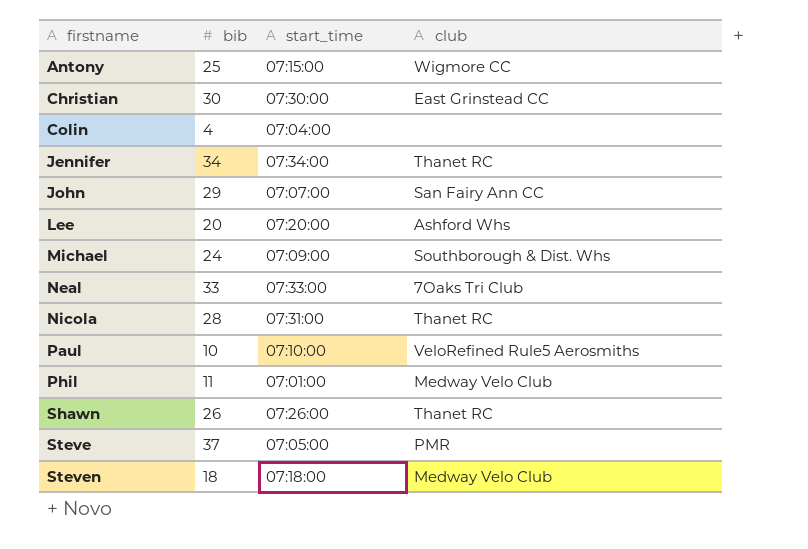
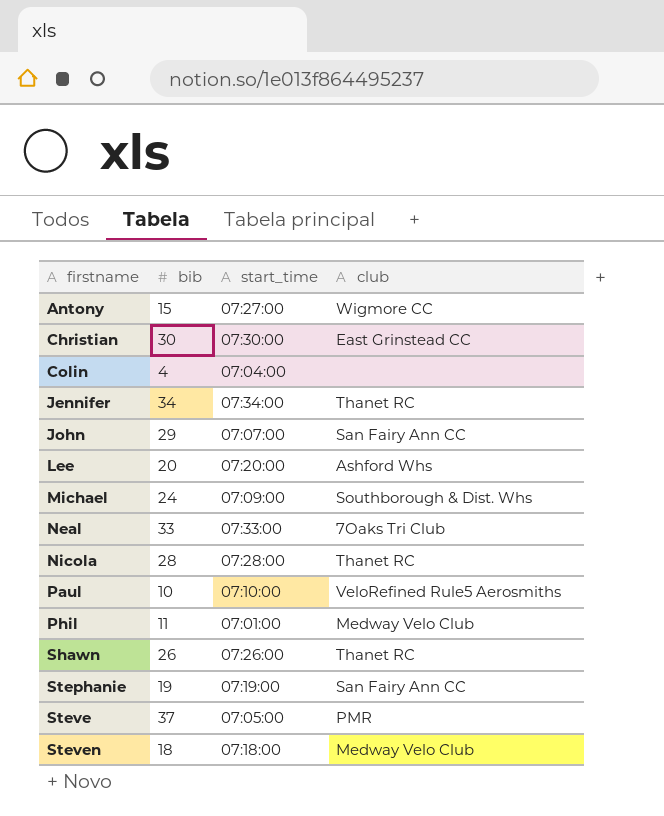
Antony | bib: 25 -> 15
Antony | start_time: 07:15:00 -> 07:27:00
Nicola | start_time: 07:31:00 -> 07:28:00
row Stephanie: none -> 19 | 07:19:00 | San Fairy Ann CC

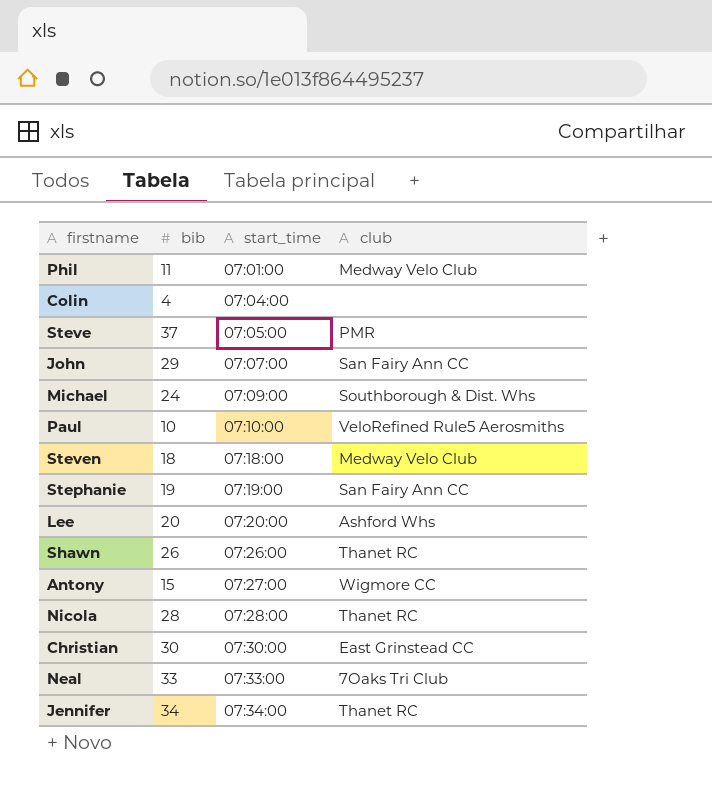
row order: firstname ascending -> start_time ascending

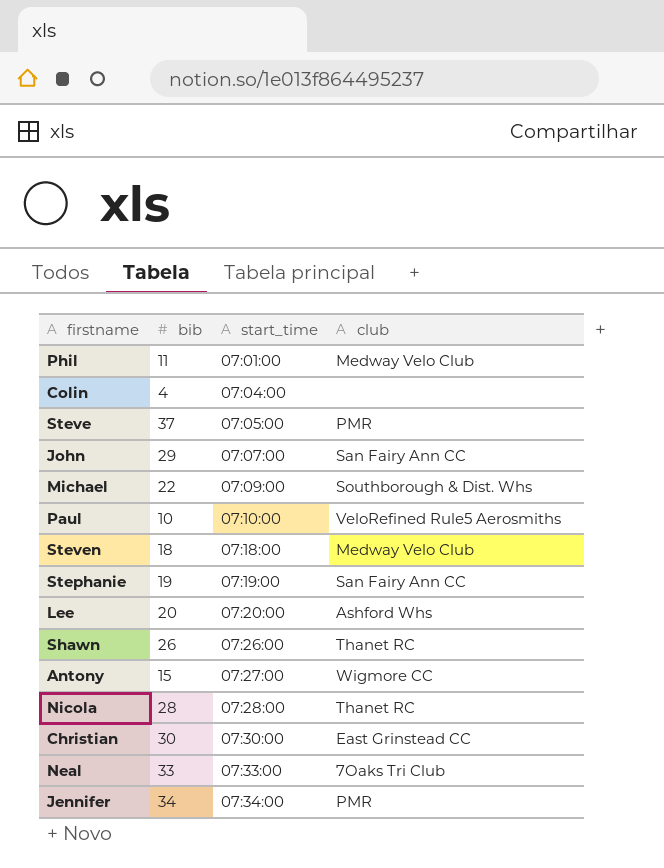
Michael | bib: 24 -> 22
Jennifer | club: Thanet RC -> PMR

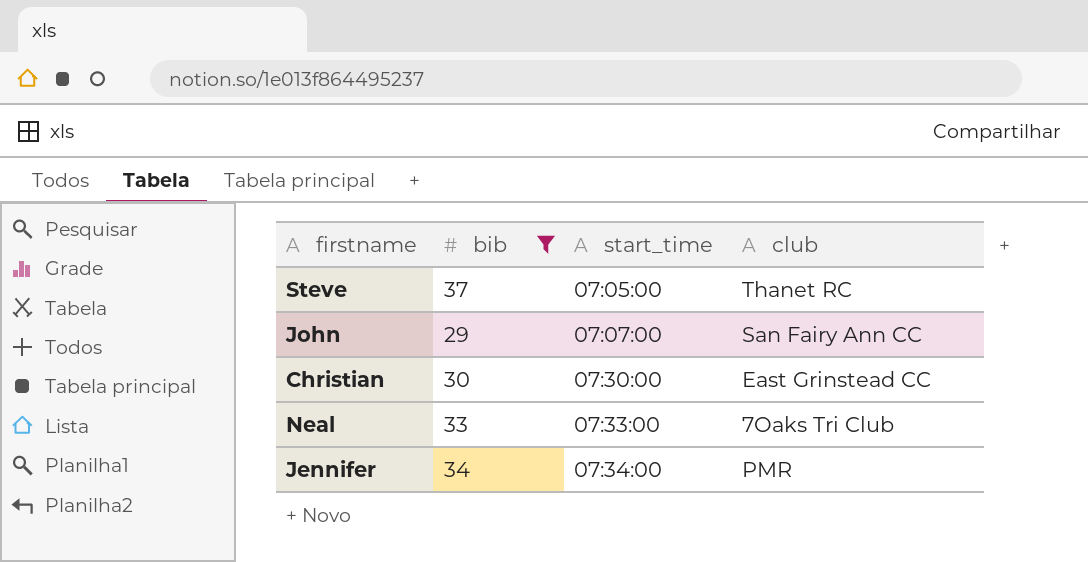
filter: none -> bib >= 29
Steve | club: PMR -> Thanet RC

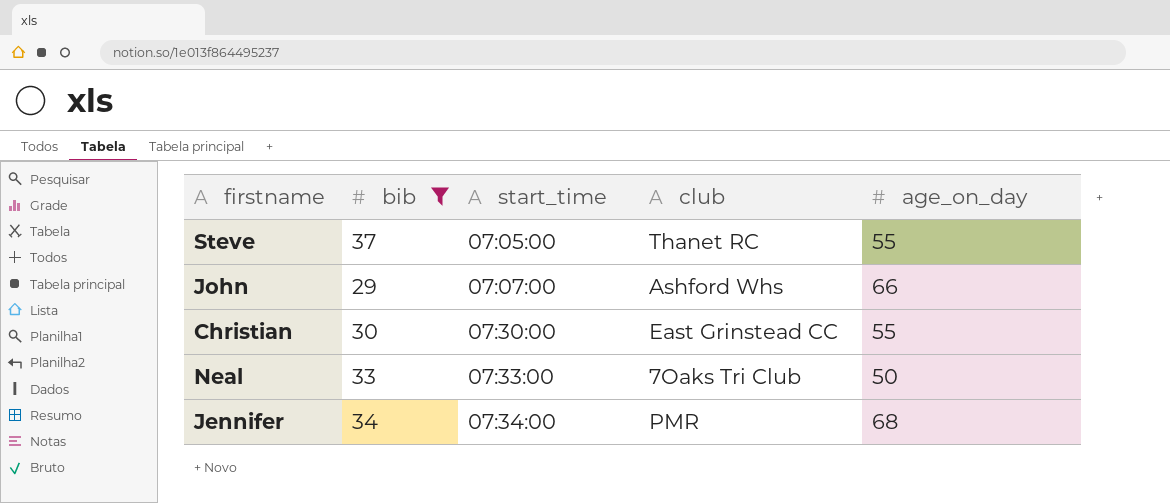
column age_on_day | position: none -> 5
John | club: San Fairy Ann CC -> Ashford Whs

